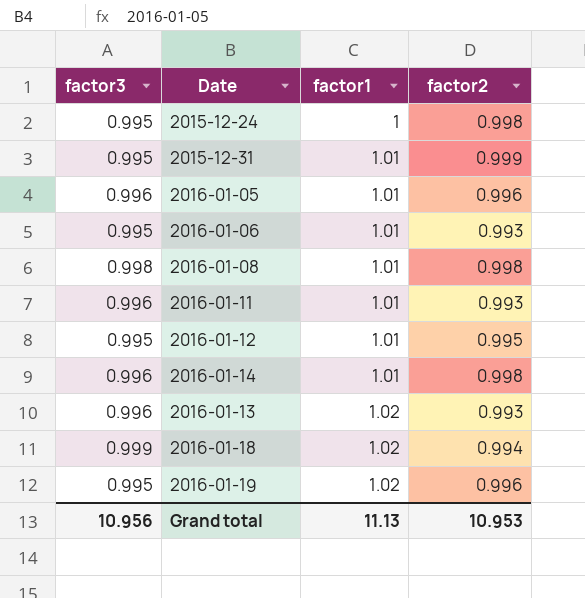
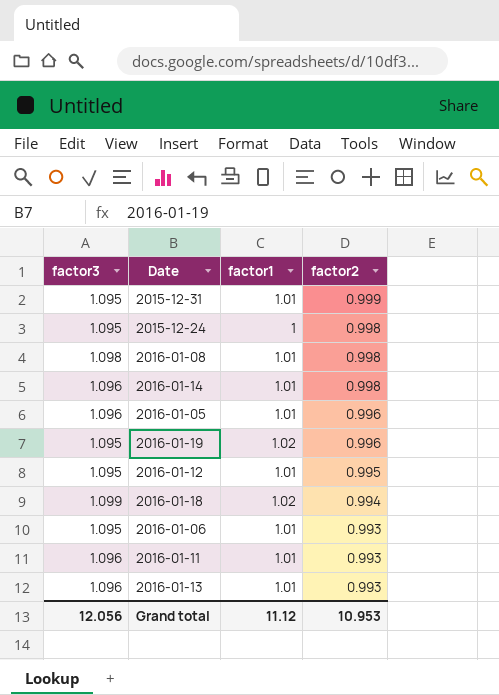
row order: factor1 ascending -> factor2 descending
2015-12-31 | factor3: 0.995 -> 1.095
2015-12-24 | factor3: 0.995 -> 1.095
2016-01-08 | factor3: 0.998 -> 1.098
2016-01-14 | factor3: 0.996 -> 1.096
2016-01-05 | factor3: 0.996 -> 1.096
2016-01-19 | factor3: 0.995 -> 1.095
2016-01-12 | factor3: 0.995 -> 1.095
2016-01-18 | factor3: 0.999 -> 1.099
2016-01-06 | factor3: 0.995 -> 1.095
2016-01-11 | factor3: 0.996 -> 1.096
2016-01-13 | factor3: 0.996 -> 1.096
2016-01-13 | factor1: 1.02 -> 1.01
Grand total | factor3: 10.956 -> 12.056
Grand total | factor1: 11.13 -> 11.12

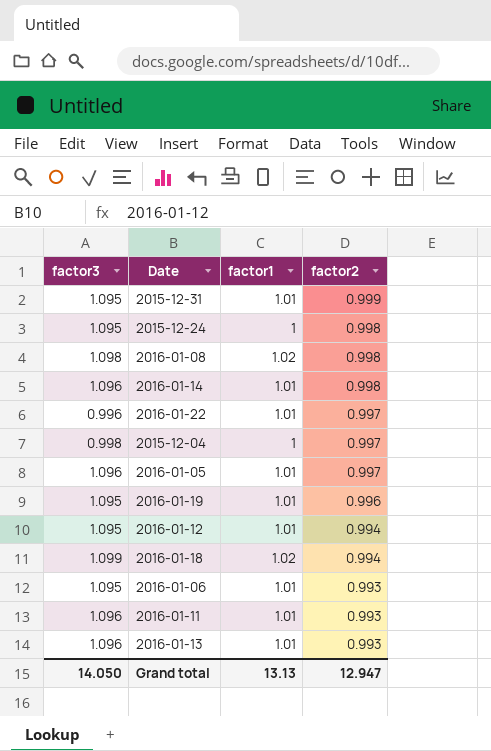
2016-01-08 | factor1: 1.01 -> 1.02
row 2016-01-22: none -> 0.996 | 1.01 | 0.997
row 2015-12-04: none -> 0.998 | 1 | 0.997
2016-01-05 | factor2: 0.996 -> 0.997
2016-01-19 | factor1: 1.02 -> 1.01
2016-01-12 | factor2: 0.995 -> 0.994
Grand total | factor3: 12.056 -> 14.050
Grand total | factor1: 11.12 -> 13.13
Grand total | factor2: 10.953 -> 12.947

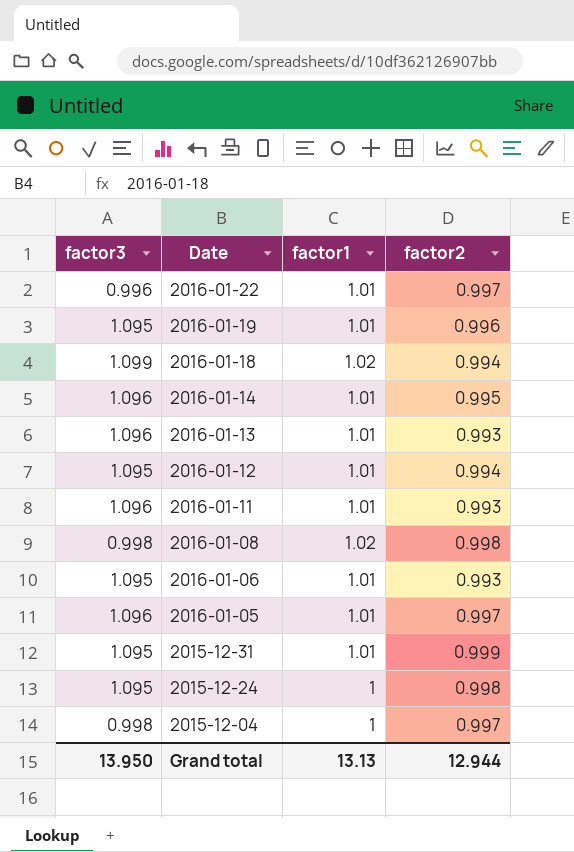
row order: factor2 descending -> Date descending
2016-01-14 | factor2: 0.998 -> 0.995
2016-01-08 | factor3: 1.098 -> 0.998
Grand total | factor3: 14.050 -> 13.950
Grand total | factor2: 12.947 -> 12.944

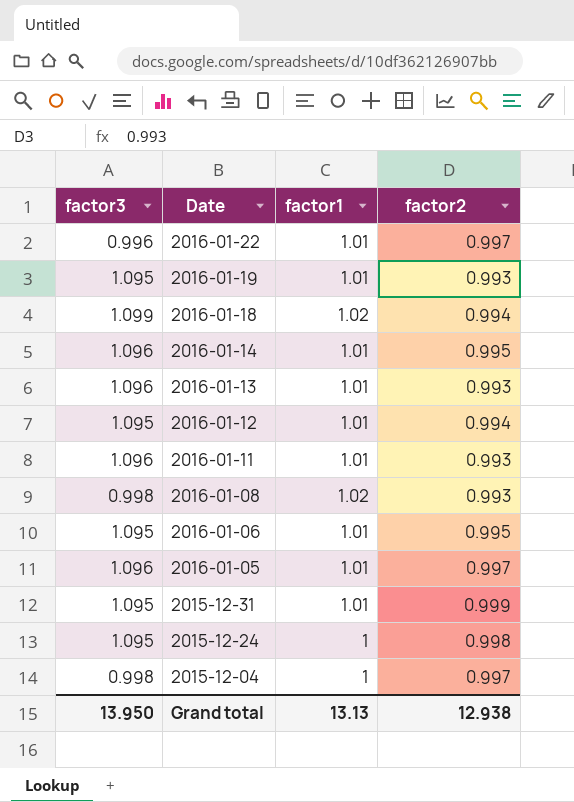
2016-01-19 | factor2: 0.996 -> 0.993
2016-01-08 | factor2: 0.998 -> 0.993
2016-01-06 | factor2: 0.993 -> 0.995
Grand total | factor2: 12.944 -> 12.938

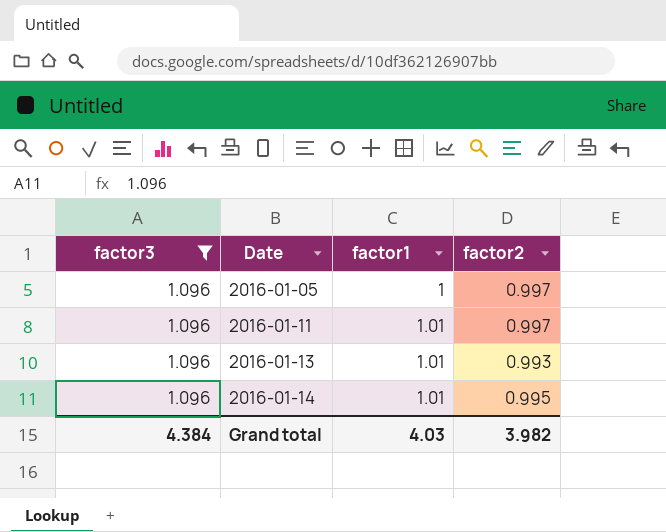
filter: none -> factor3 = 1.096
row order: Date descending -> Date ascending
2016-01-05 | factor1: 1.01 -> 1
2016-01-11 | factor2: 0.993 -> 0.997
Grand total | factor3: 13.950 -> 4.384
Grand total | factor1: 13.13 -> 4.03
Grand total | factor2: 12.938 -> 3.982

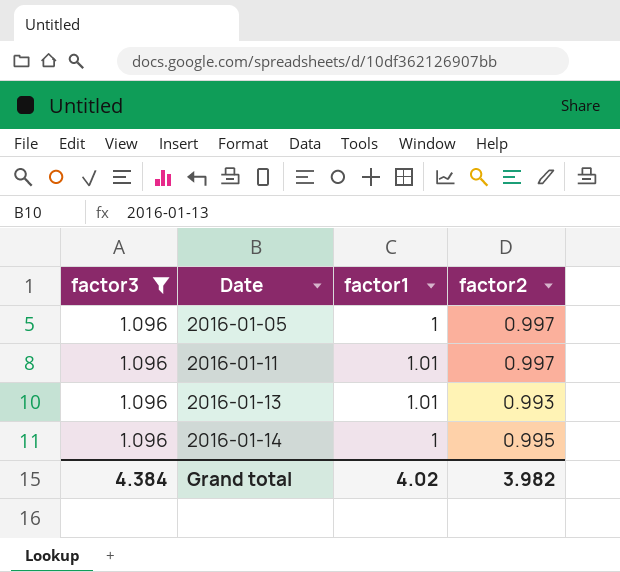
2016-01-14 | factor1: 1.01 -> 1
Grand total | factor1: 4.03 -> 4.02

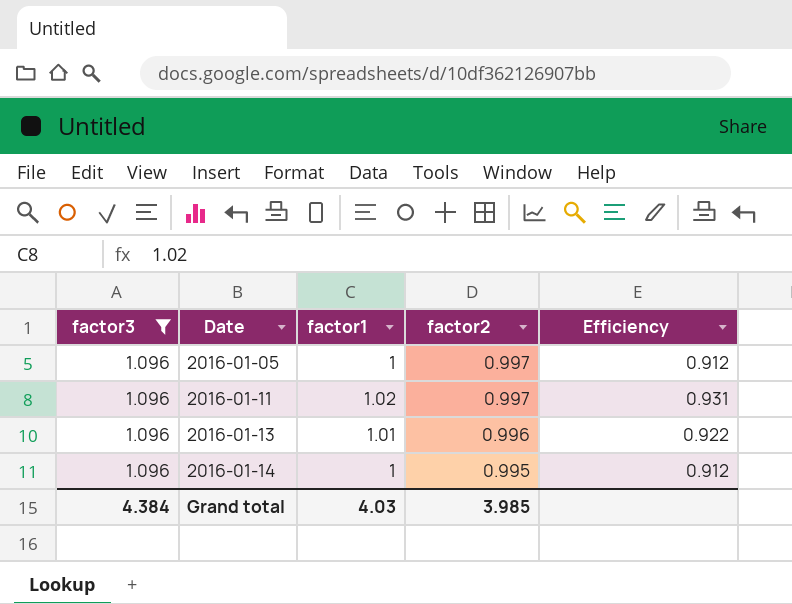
column Efficiency | formula: none -> [factor1] / [factor3]
2016-01-11 | factor1: 1.01 -> 1.02
2016-01-13 | factor2: 0.993 -> 0.996
Grand total | factor1: 4.02 -> 4.03
Grand total | factor2: 3.982 -> 3.985

